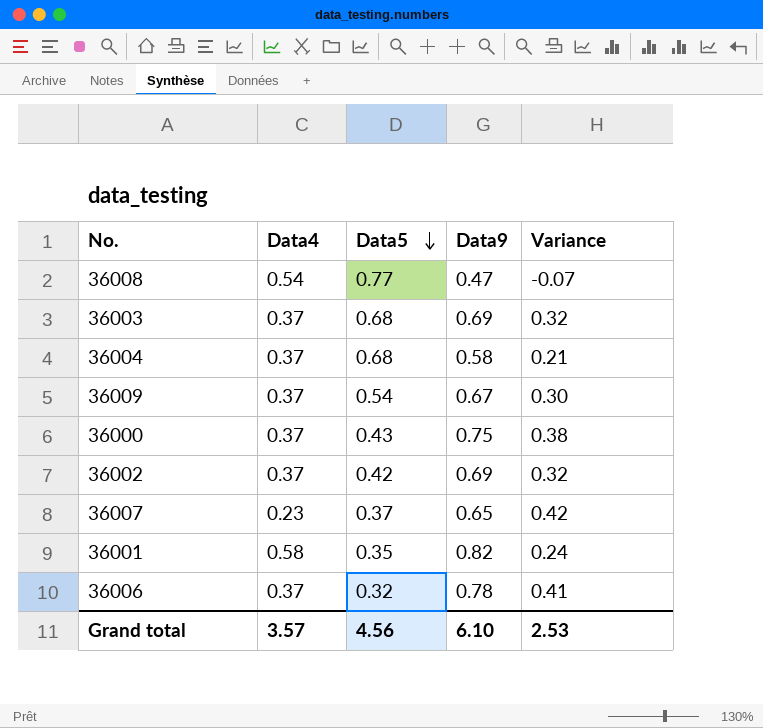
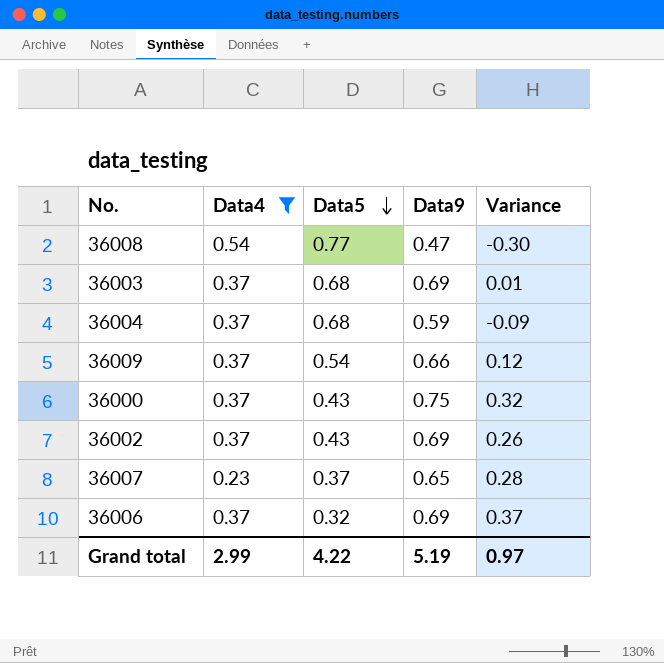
filter: none -> Data4 != 0.58
column Variance | formula: [Data9] - [Data4] -> [Data9] - [Data5]
36004 | Data9: 0.58 -> 0.59
36009 | Data9: 0.67 -> 0.66
36002 | Data5: 0.42 -> 0.43
36006 | Data9: 0.78 -> 0.69
Grand total | Data4: 3.57 -> 2.99
Grand total | Data5: 4.56 -> 4.22
Grand total | Data9: 6.10 -> 5.19
Grand total | Variance: 2.53 -> 0.97

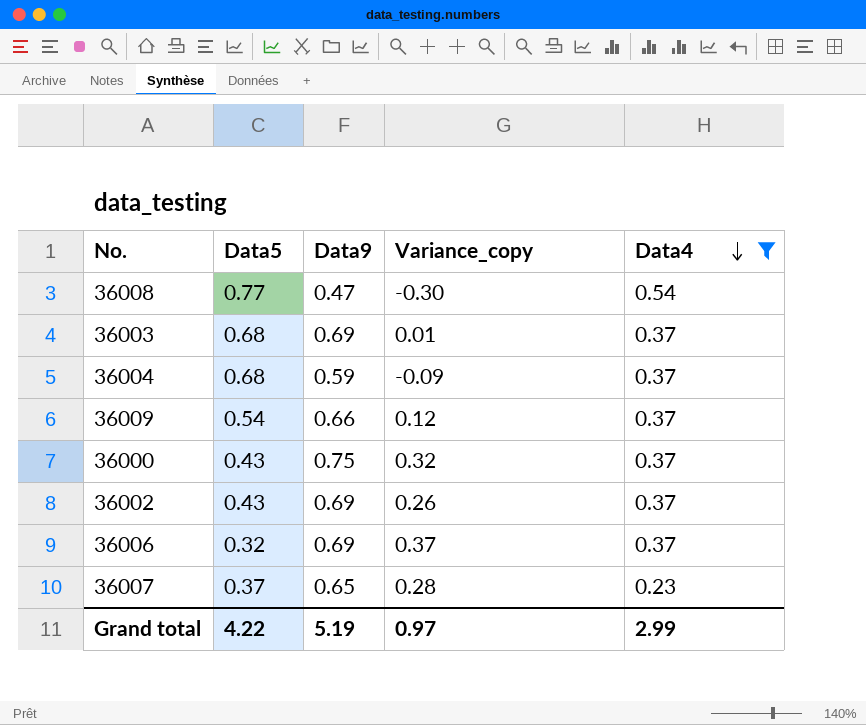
row order: Data5 descending -> Data4 descending
column name: Variance -> Variance_copy
column Data4 | position: 2 -> 5

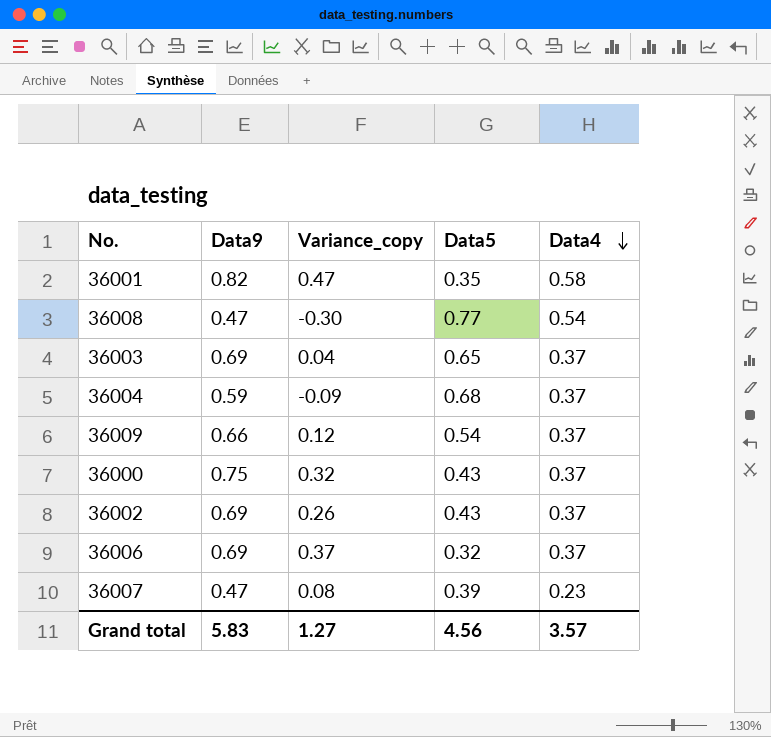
filter: Data4 != 0.58 -> none
column Data5 | position: 2 -> 4
36003 | Variance_copy: 0.01 -> 0.04
36003 | Data5: 0.68 -> 0.65
36007 | Data9: 0.65 -> 0.47
36007 | Variance_copy: 0.28 -> 0.08
36007 | Data5: 0.37 -> 0.39
Grand total | Data9: 5.19 -> 5.83
Grand total | Variance_copy: 0.97 -> 1.27
Grand total | Data5: 4.22 -> 4.56
Grand total | Data4: 2.99 -> 3.57

